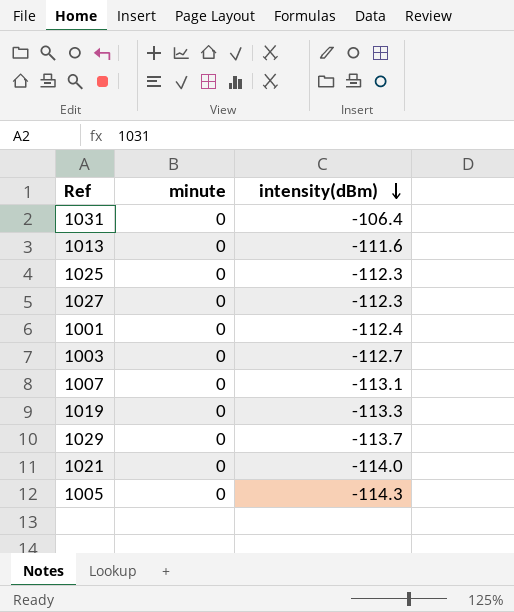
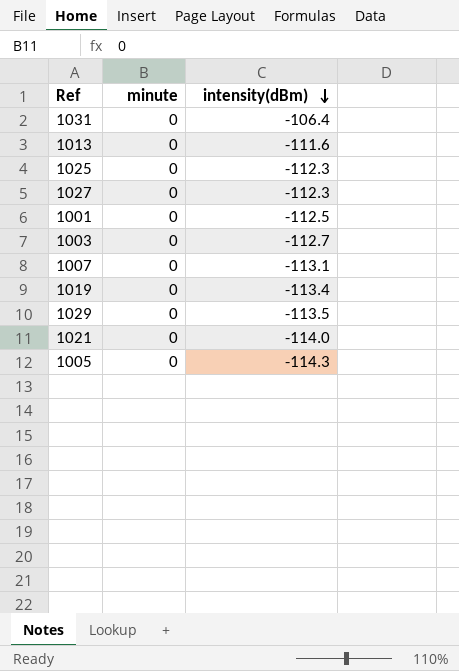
1001 | intensity(dBm): -112.4 -> -112.5
1019 | intensity(dBm): -113.3 -> -113.4
1029 | intensity(dBm): -113.7 -> -113.5

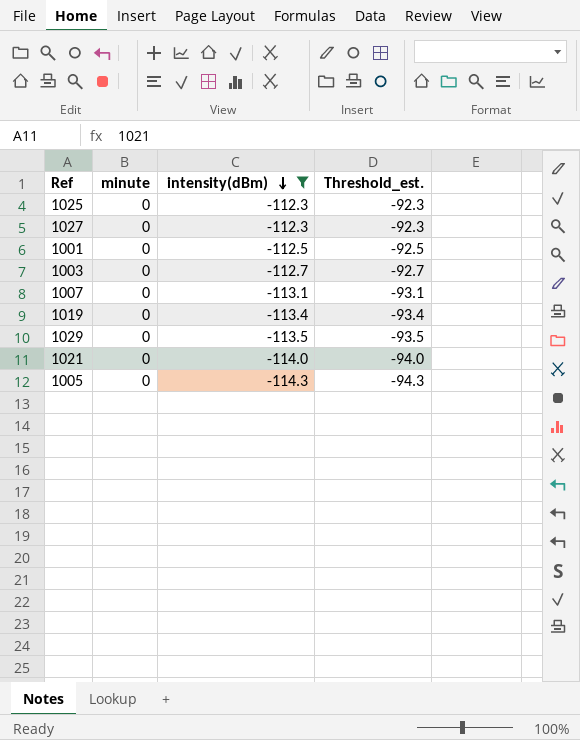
filter: none -> intensity(dBm) <= -112.3
column Threshold_est. | formula: none -> [intensity(dBm)] + 20

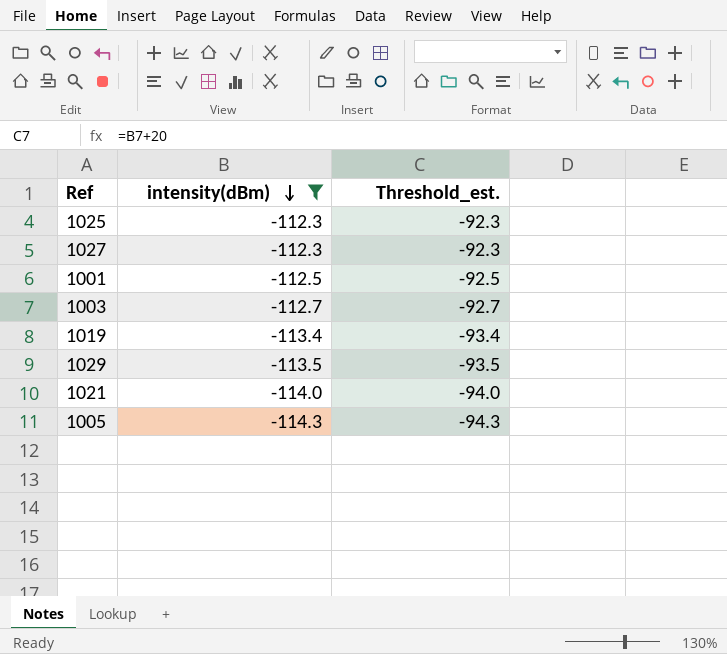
column minute | position: 2 -> none
row 1007: 0 | -113.1 | -93.1 -> none

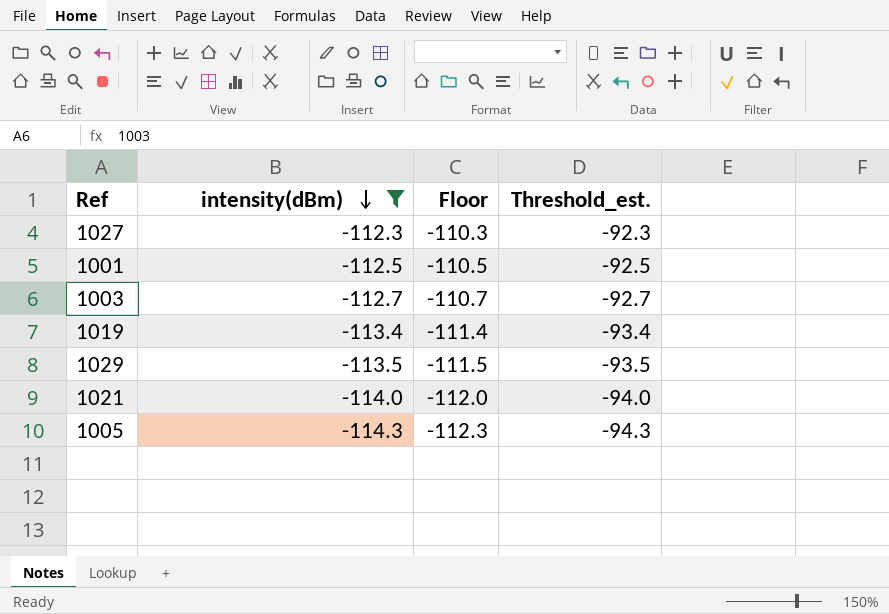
column Floor | formula: none -> [intensity(dBm)] + 2
row 1025: -112.3 | -92.3 -> none

